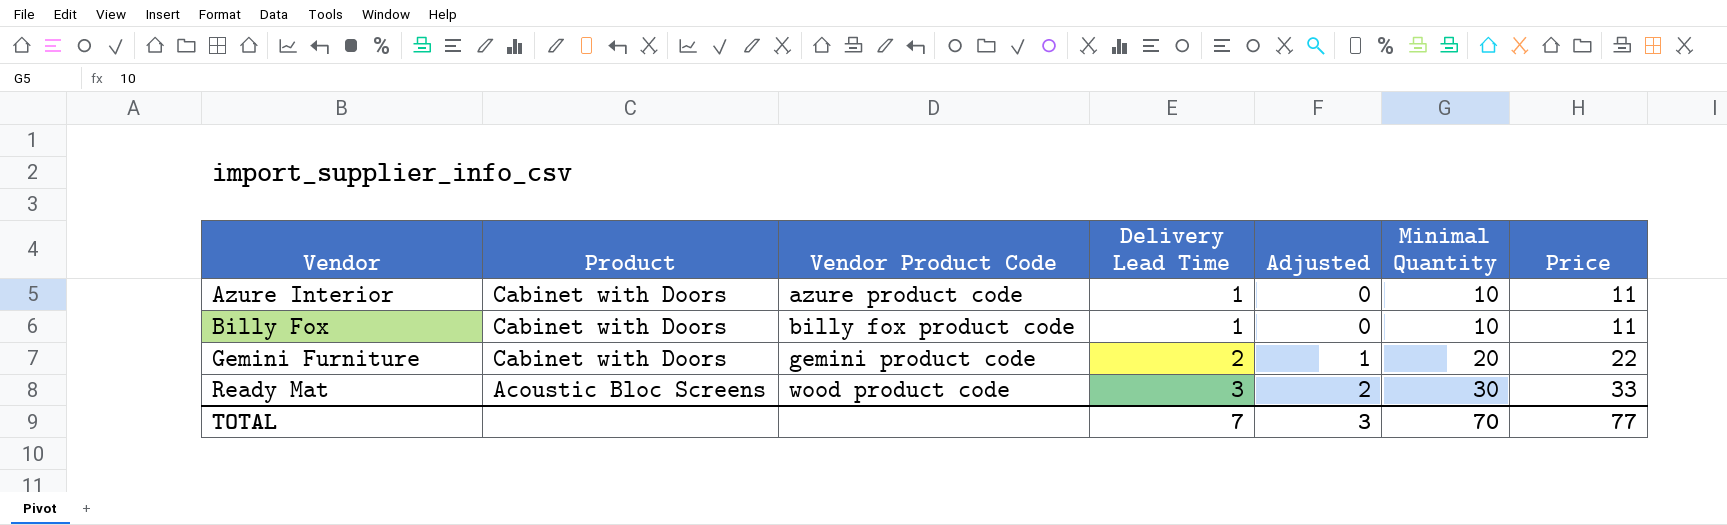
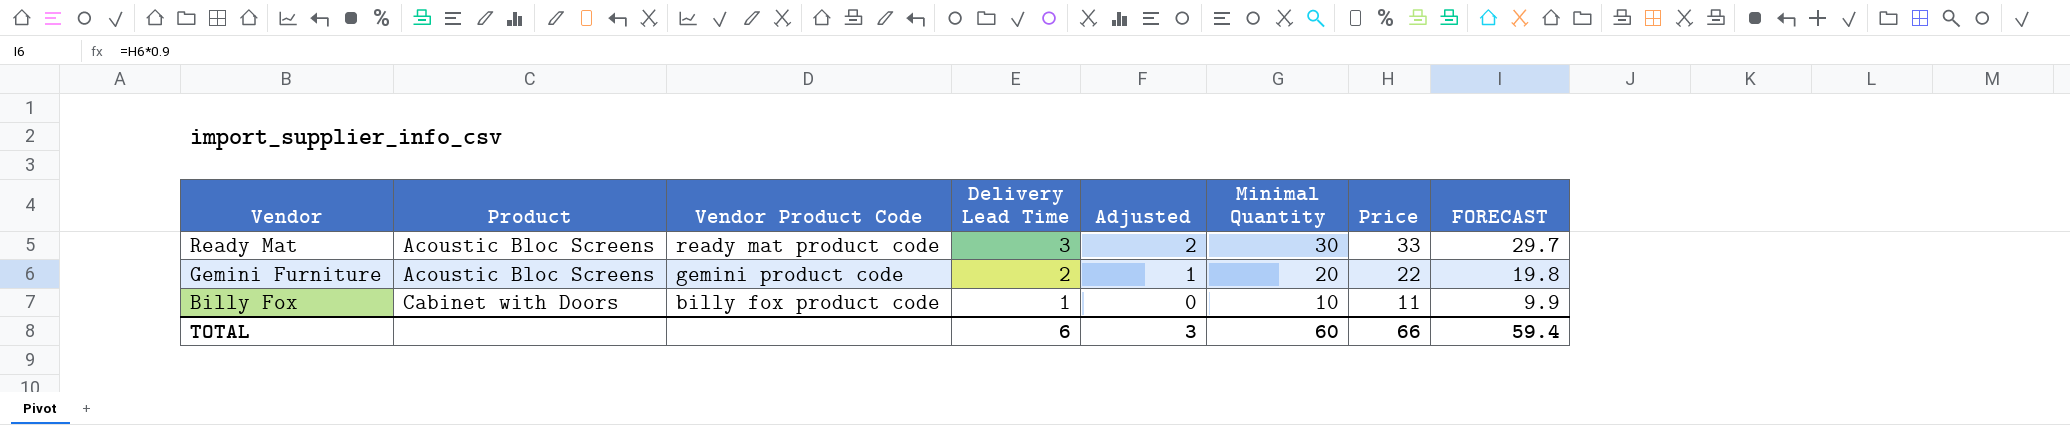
row order: Vendor ascending -> Vendor descending
column FORECAST | formula: none -> [Price] * 0.9
row Azure Interior: Cabinet with Doors | azure product code | 1 | 0 | 10 | 11 -> none
Ready Mat | Vendor Product Code: wood product code -> ready mat product code
Gemini Furniture | Product: Cabinet with Doors -> Acoustic Bloc Screens
TOTAL | Delivery Lead Time: 7 -> 6
TOTAL | Minimal Quantity: 70 -> 60
TOTAL | Price: 77 -> 66

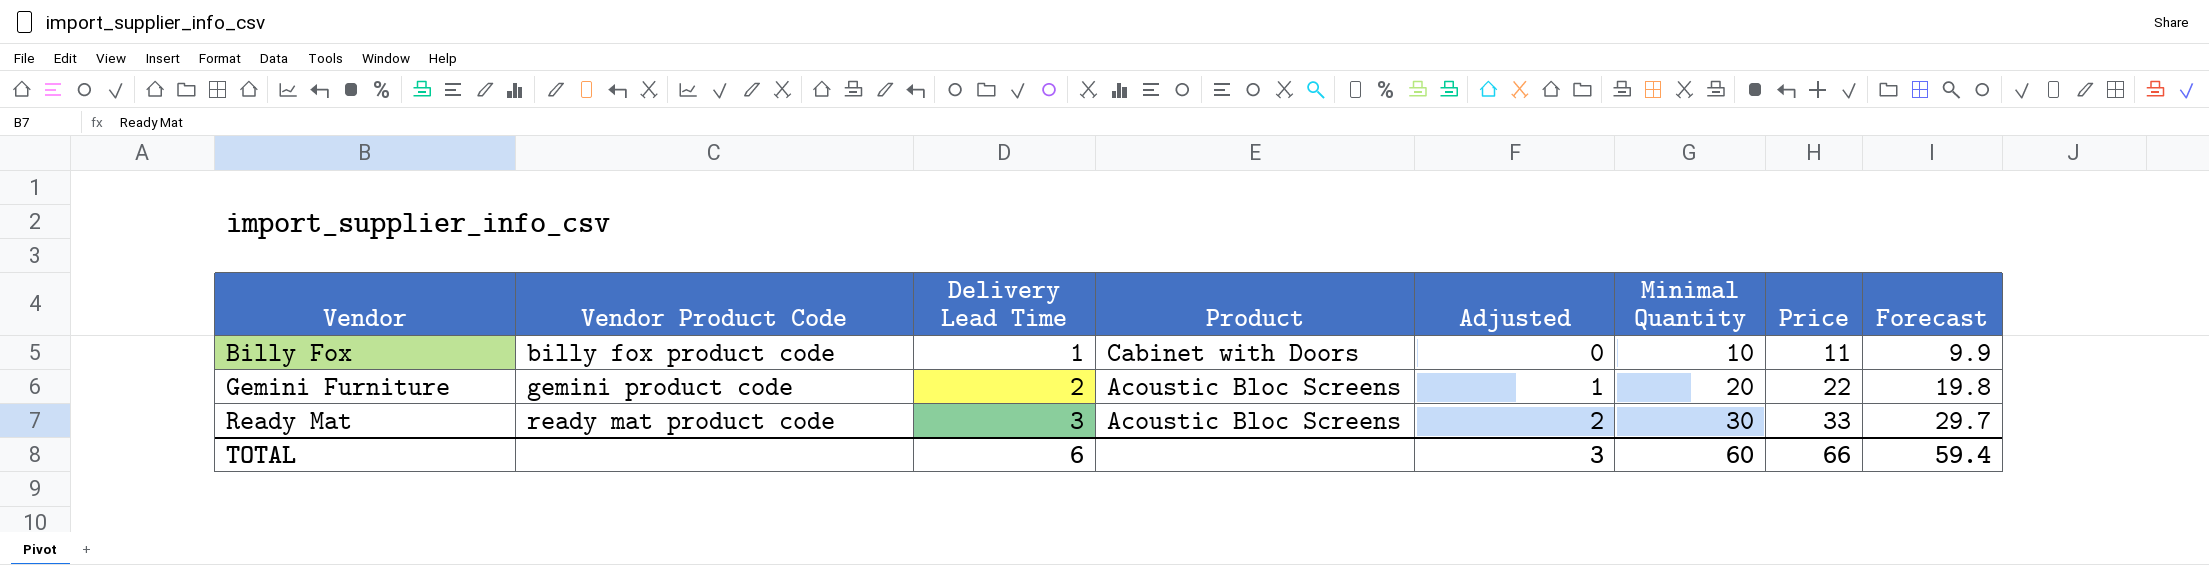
row order: Vendor descending -> Vendor ascending
column Product | position: 2 -> 4
column name: FORECAST -> Forecast

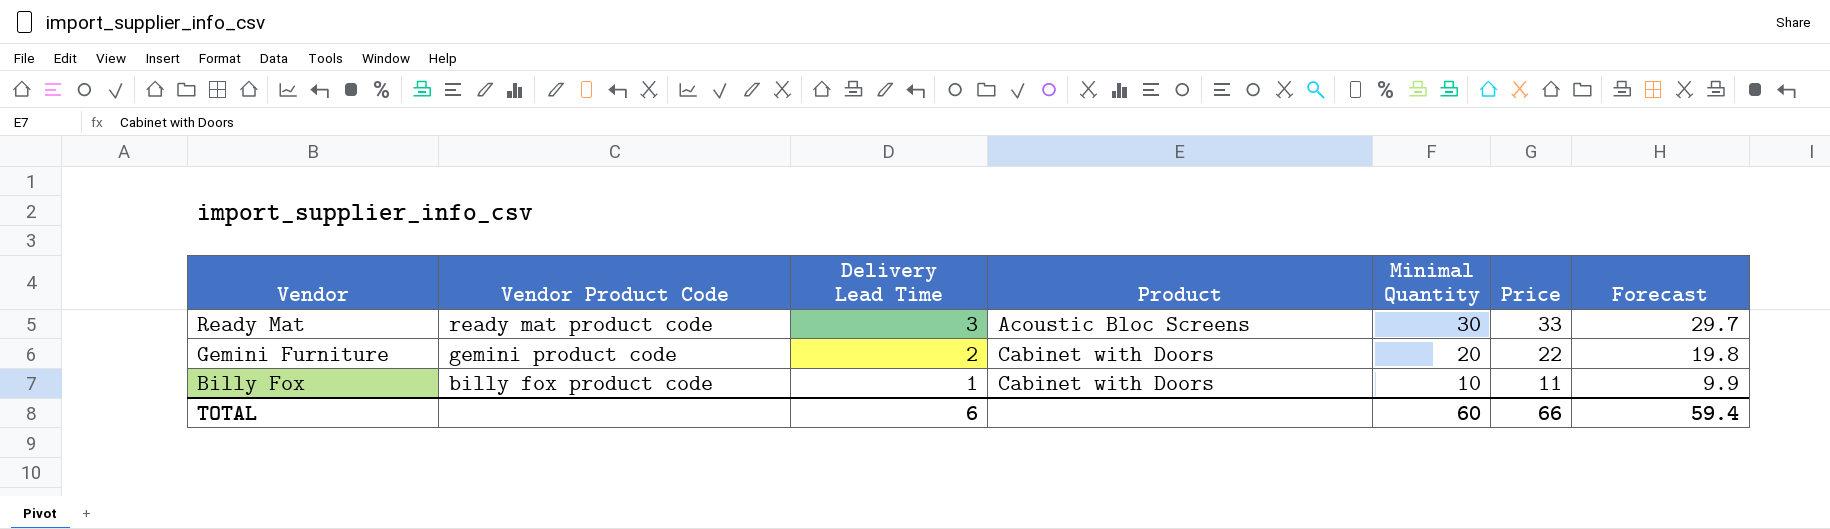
row order: Vendor ascending -> Vendor descending
column Adjusted | formula: [Delivery Lead Time] - 1 -> none
Gemini Furniture | Product: Acoustic Bloc Screens -> Cabinet with Doors

